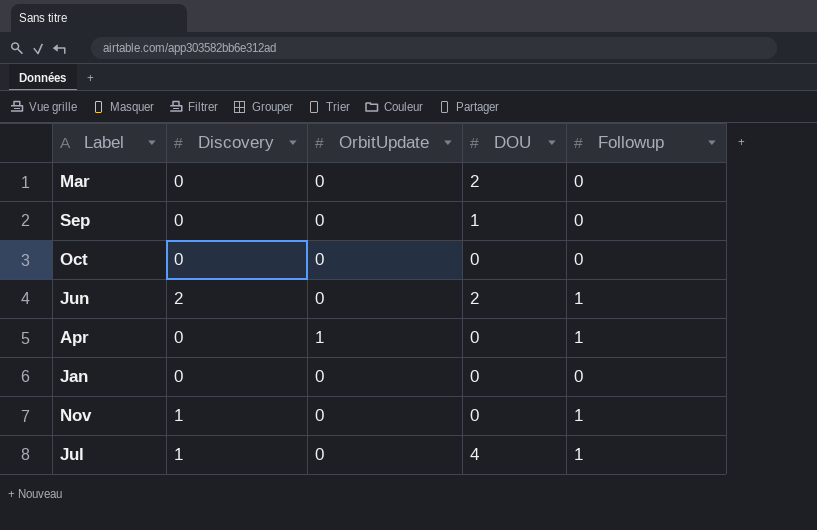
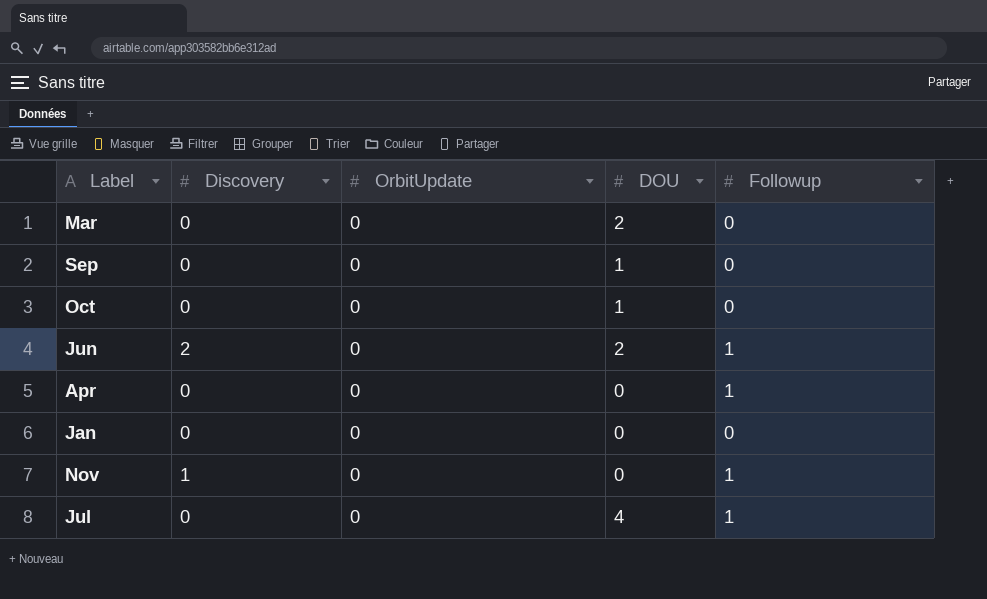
Oct | DOU: 0 -> 1
Apr | OrbitUpdate: 1 -> 0
Jul | Discovery: 1 -> 0

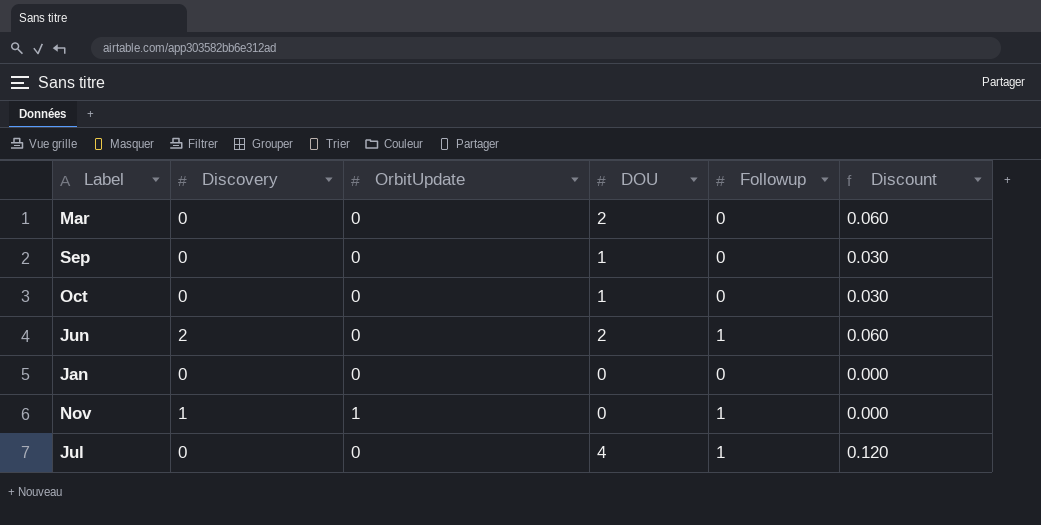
column Discount | formula: none -> [DOU] * 0.03
row Apr: 0 | 0 | 0 | 1 -> none
Nov | OrbitUpdate: 0 -> 1

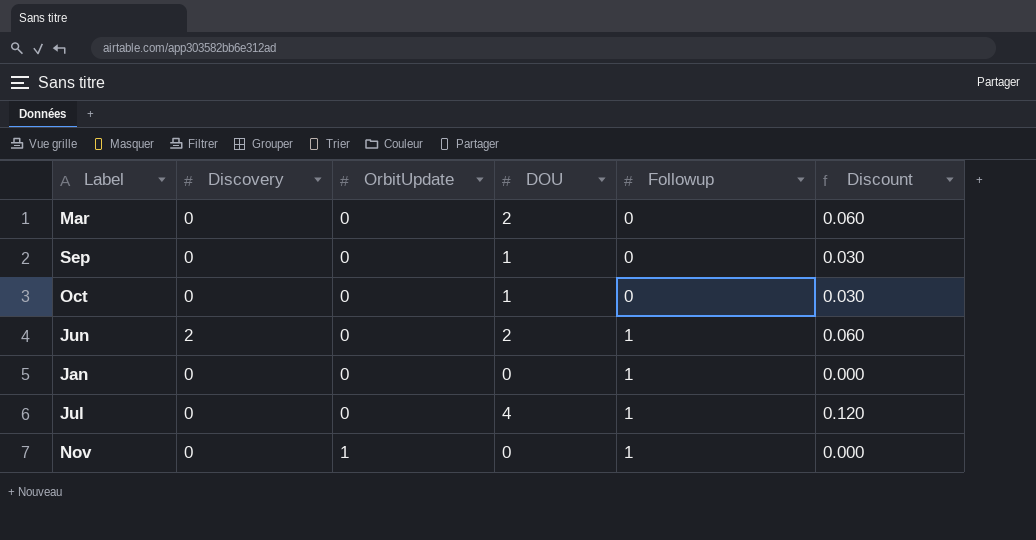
row order: none -> OrbitUpdate ascending
Jan | Followup: 0 -> 1
Nov | Discovery: 1 -> 0

